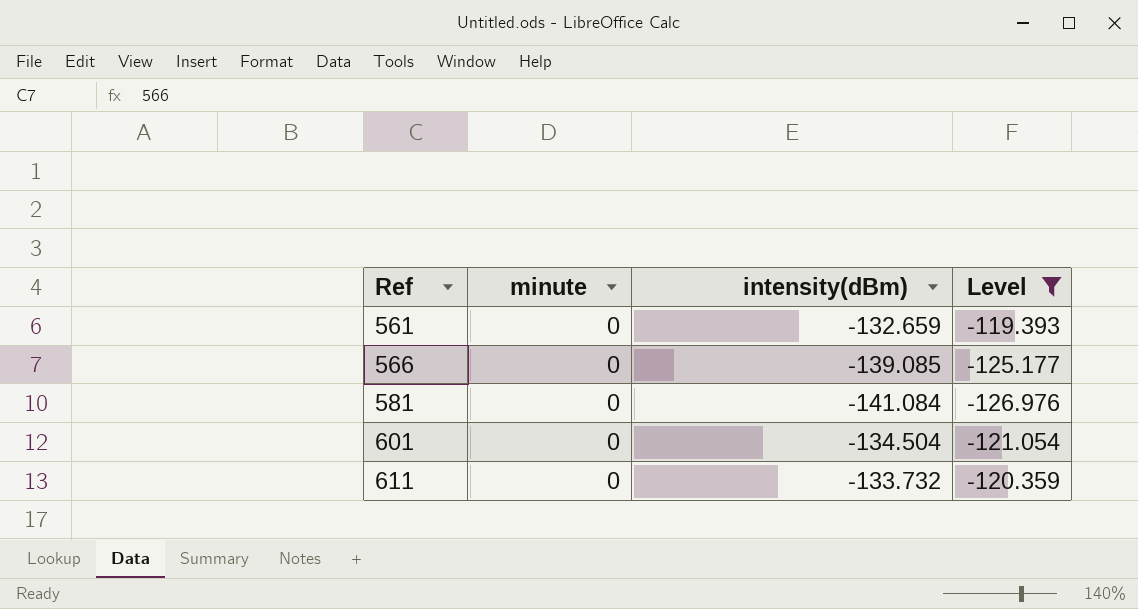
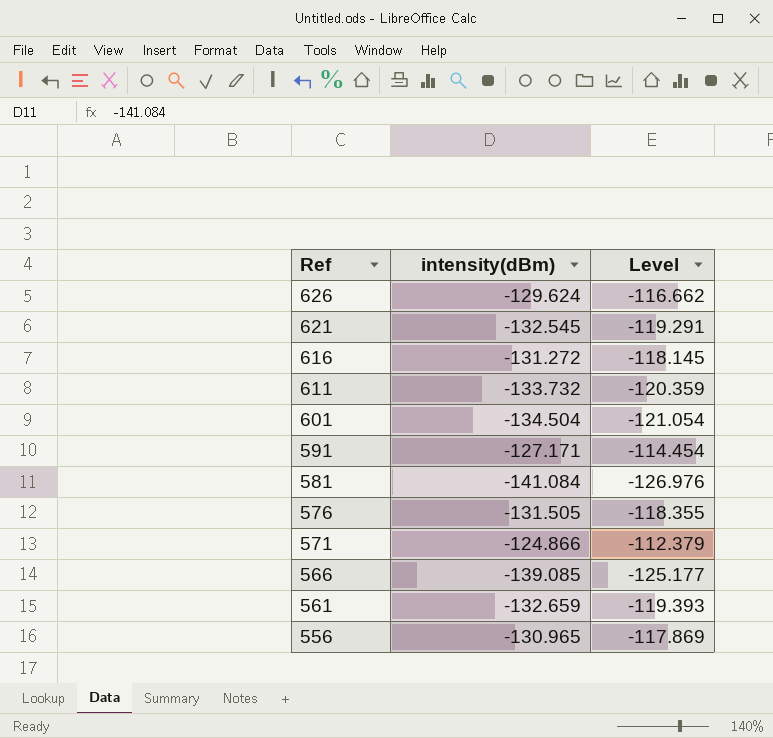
filter: Level <= -119.393 -> none
row order: Ref ascending -> Ref descending
column minute | position: 2 -> none

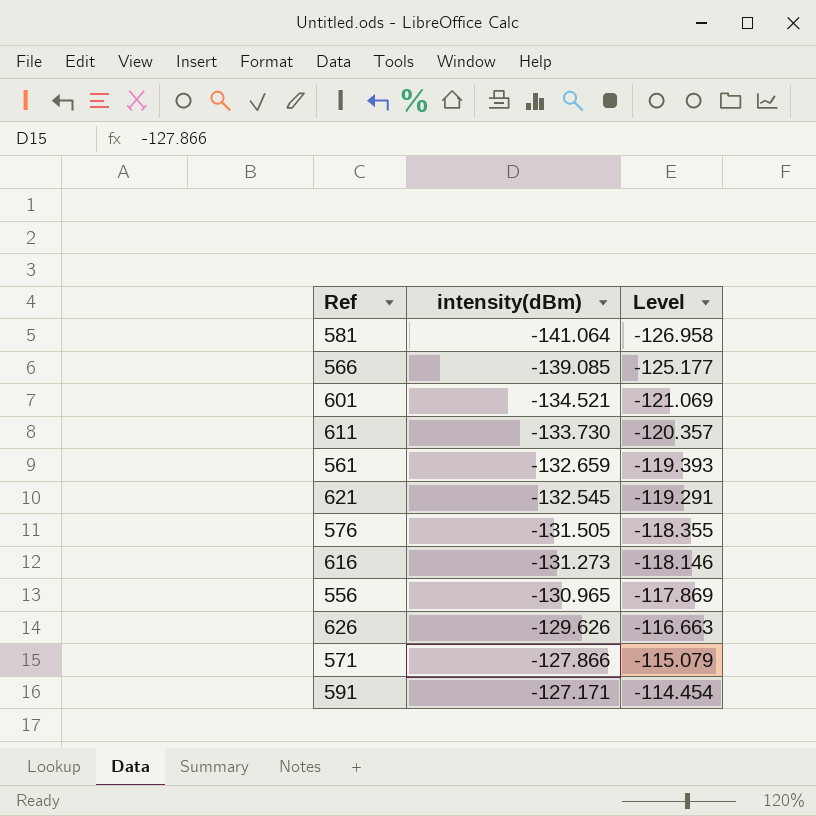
row order: Ref descending -> intensity(dBm) ascending
581 | intensity(dBm): -141.084 -> -141.064
581 | Level: -126.976 -> -126.958
601 | intensity(dBm): -134.504 -> -134.521
601 | Level: -121.054 -> -121.069
611 | intensity(dBm): -133.732 -> -133.730
611 | Level: -120.359 -> -120.357
616 | intensity(dBm): -131.272 -> -131.273
616 | Level: -118.145 -> -118.146
626 | intensity(dBm): -129.624 -> -129.626
626 | Level: -116.662 -> -116.663
571 | intensity(dBm): -124.866 -> -127.866
571 | Level: -112.379 -> -115.079

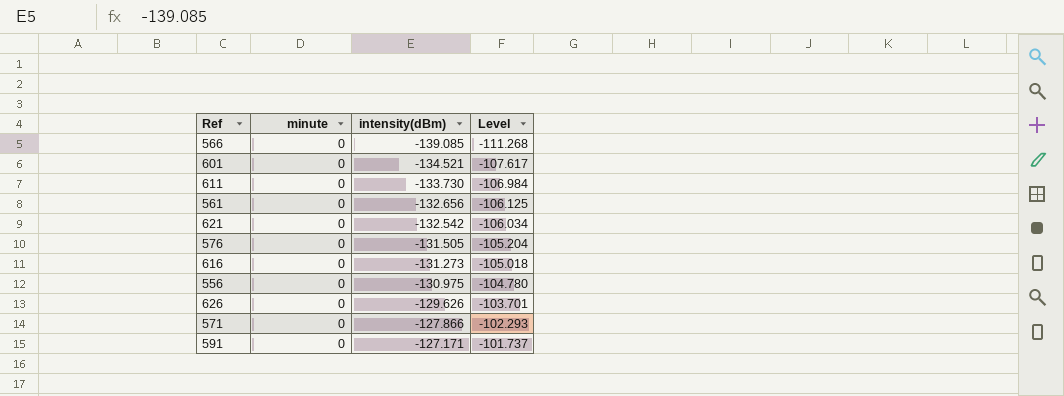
column minute | position: none -> 2
column Level | formula: [intensity(dBm)] * 0.9 -> [intensity(dBm)] * 0.8
row 581: -141.064 | -126.958 -> none
561 | intensity(dBm): -132.659 -> -132.656
621 | intensity(dBm): -132.545 -> -132.542
556 | intensity(dBm): -130.965 -> -130.975

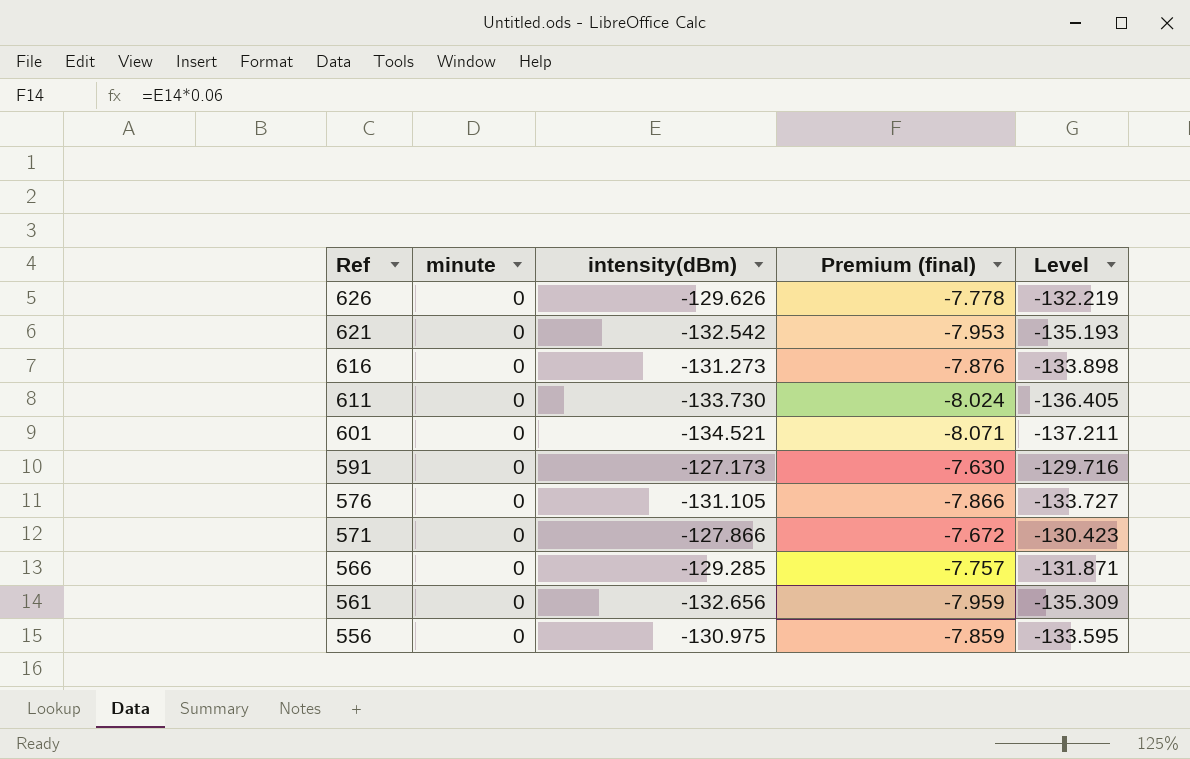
row order: intensity(dBm) ascending -> Ref descending
column Premium (final) | formula: none -> [intensity(dBm)] * 0.06
column Level | formula: [intensity(dBm)] * 0.8 -> [intensity(dBm)] * 1.02
591 | intensity(dBm): -127.171 -> -127.173
576 | intensity(dBm): -131.505 -> -131.105
566 | intensity(dBm): -139.085 -> -129.285

